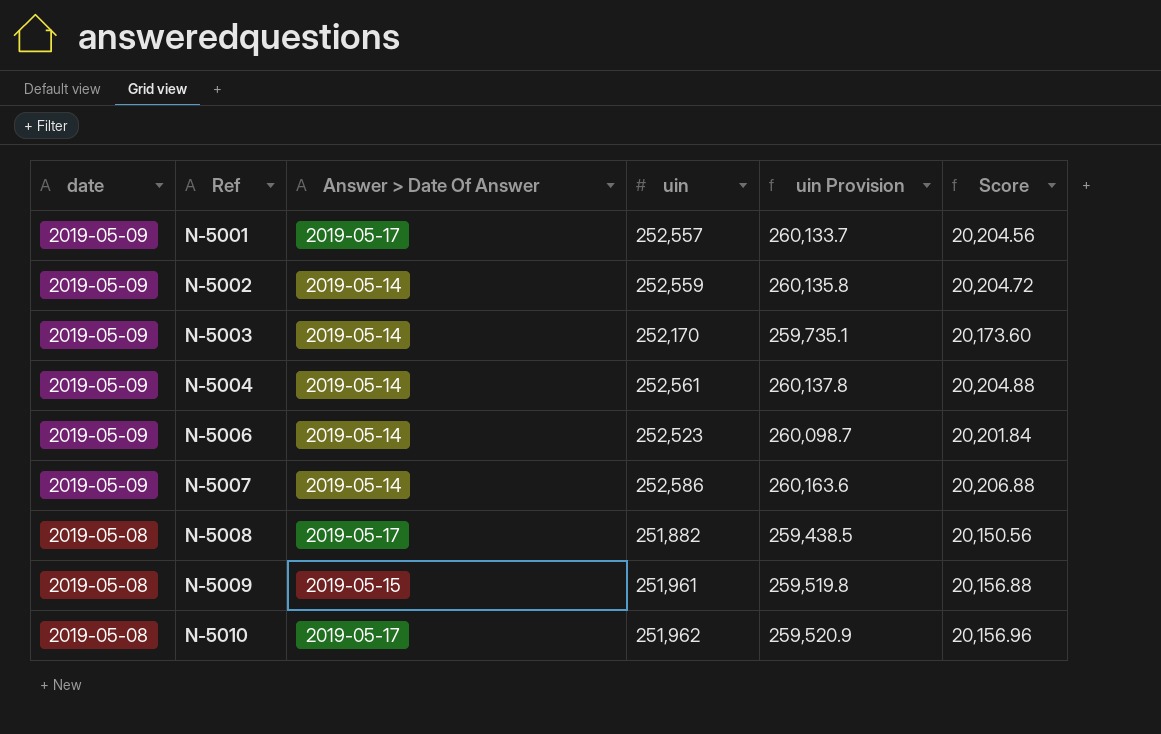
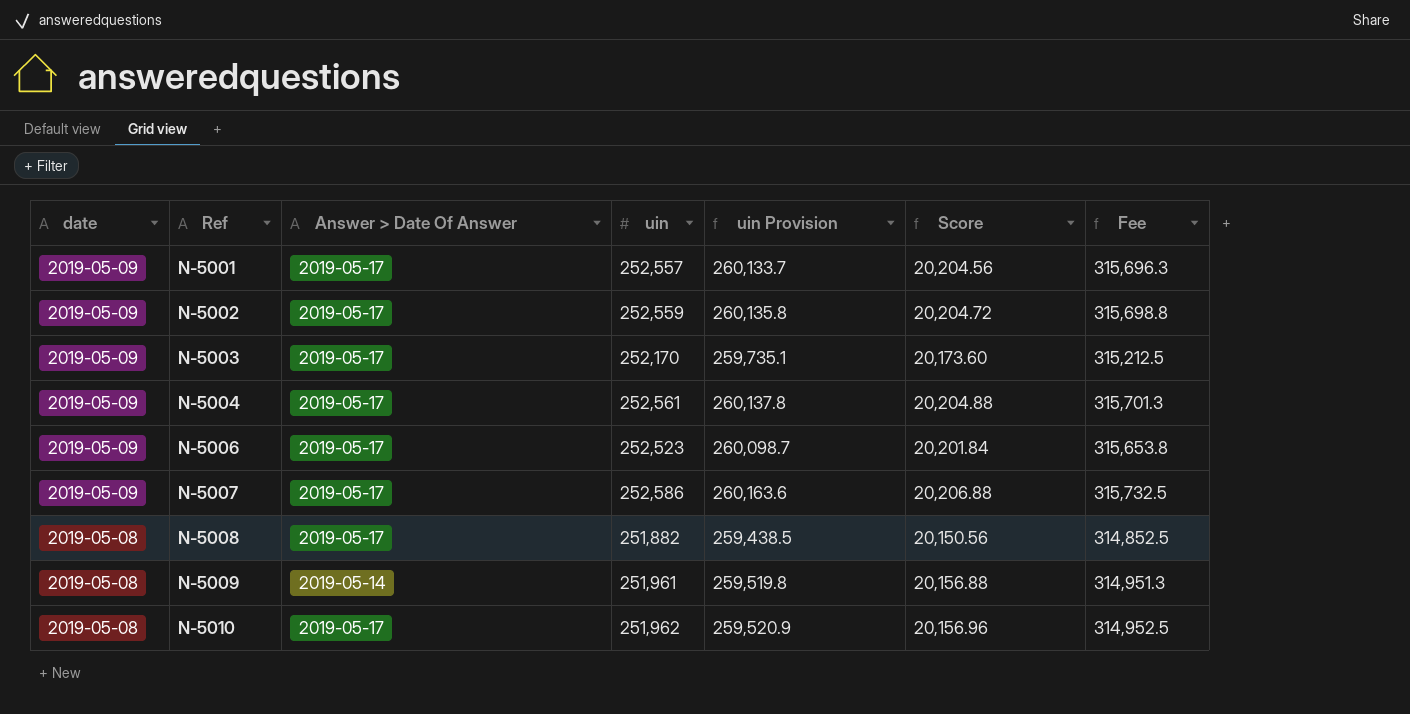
column Fee | formula: none -> [uin] * 1.25
N-5002 | Answer > Date Of Answer: 2019-05-14 -> 2019-05-17
N-5003 | Answer > Date Of Answer: 2019-05-14 -> 2019-05-17
N-5004 | Answer > Date Of Answer: 2019-05-14 -> 2019-05-17
N-5006 | Answer > Date Of Answer: 2019-05-14 -> 2019-05-17
N-5007 | Answer > Date Of Answer: 2019-05-14 -> 2019-05-17
N-5009 | Answer > Date Of Answer: 2019-05-15 -> 2019-05-14

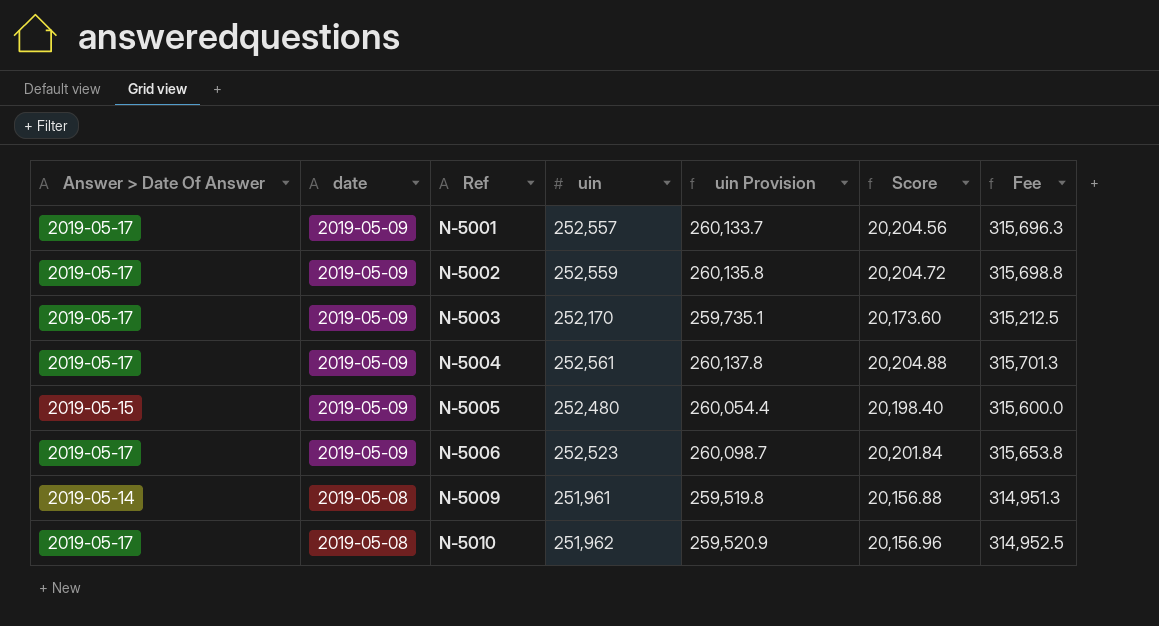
column Answer > Date Of Answer | position: 3 -> 1
row N-5007: 2019-05-09 | 2019-05-17 | 252,586 | 260,163.6 | 20,206.88 | 315,732.5 -> none
row N-5008: 2019-05-08 | 2019-05-17 | 251,882 | 259,438.5 | 20,150.56 | 314,852.5 -> none
row N-5005: none -> 2019-05-15 | 2019-05-09 | 252,480 | 260,054.4 | 20,198.40 | 315,600.0

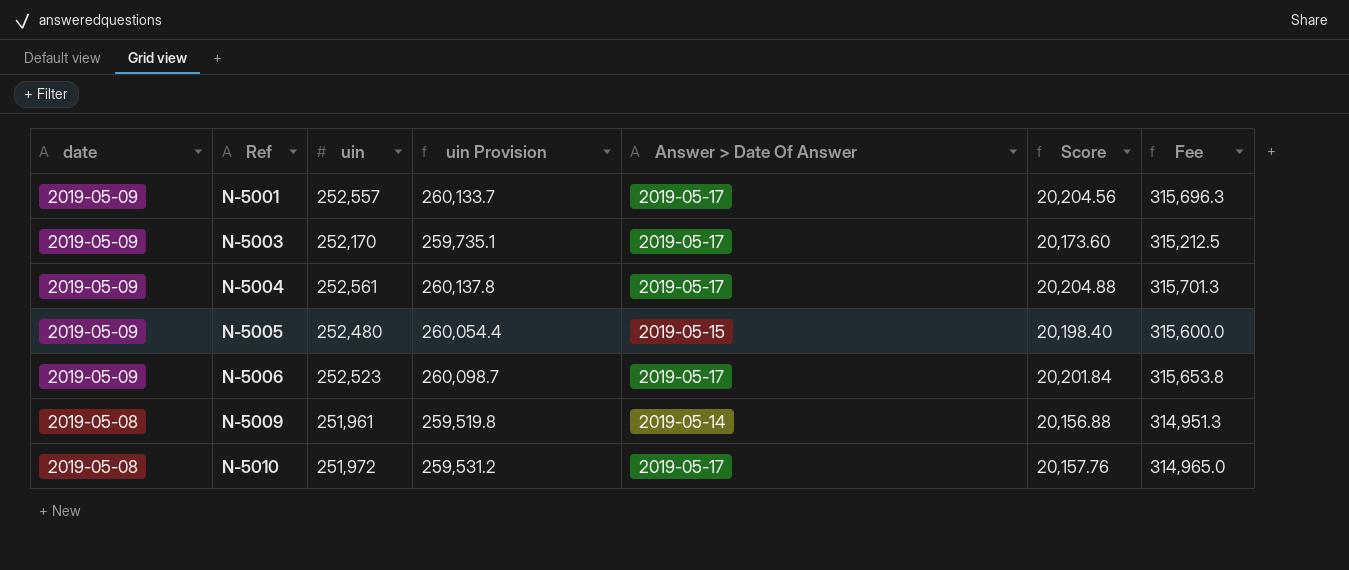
column Answer > Date Of Answer | position: 1 -> 5
row N-5002: 2019-05-17 | 2019-05-09 | 252,559 | 260,135.8 | 20,204.72 | 315,698.8 -> none
N-5010 | uin: 251,962 -> 251,972
N-5010 | uin Provision: 259,520.9 -> 259,531.2
N-5010 | Score: 20,156.96 -> 20,157.76
N-5010 | Fee: 314,952.5 -> 314,965.0

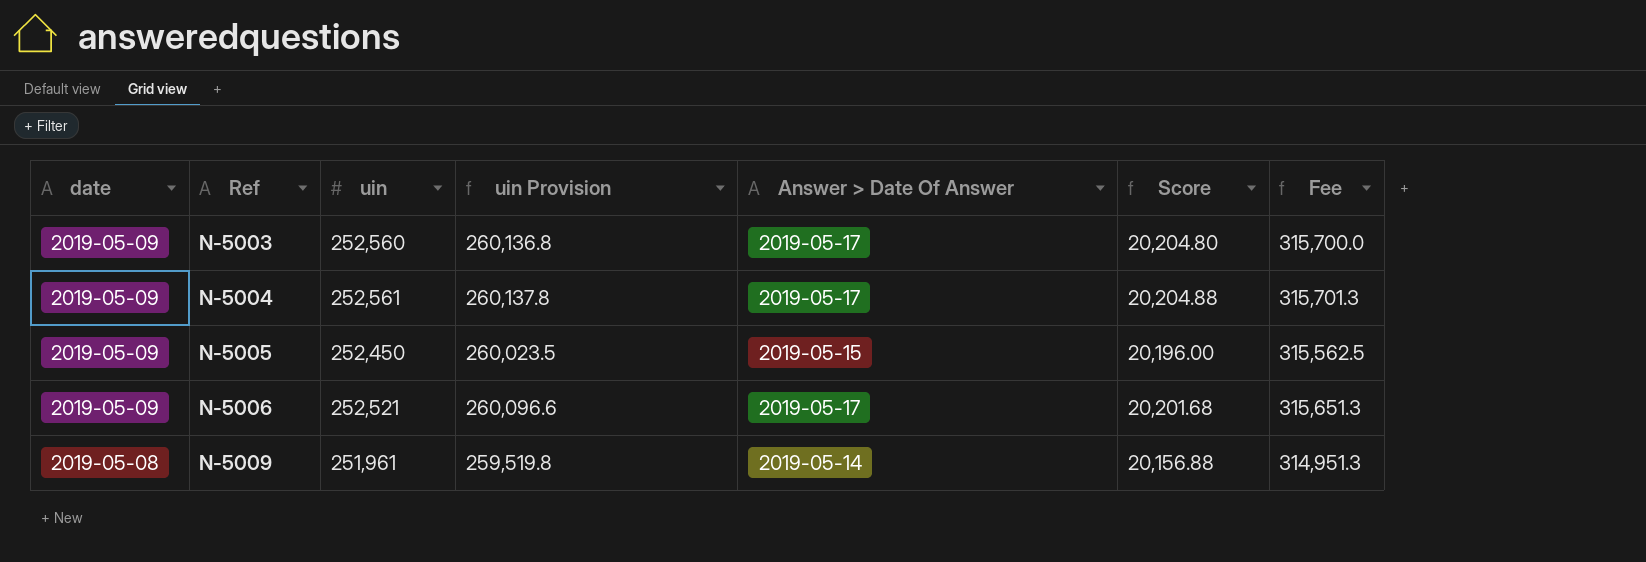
row N-5001: 2019-05-09 | 252,557 | 260,133.7 | 2019-05-17 | 20,204.56 | 315,696.3 -> none
row N-5010: 2019-05-08 | 251,972 | 259,531.2 | 2019-05-17 | 20,157.76 | 314,965.0 -> none
N-5003 | uin: 252,170 -> 252,560
N-5003 | uin Provision: 259,735.1 -> 260,136.8
N-5003 | Score: 20,173.60 -> 20,204.80
N-5003 | Fee: 315,212.5 -> 315,700.0
N-5005 | uin: 252,480 -> 252,450
N-5005 | uin Provision: 260,054.4 -> 260,023.5
N-5005 | Score: 20,198.40 -> 20,196.00
N-5005 | Fee: 315,600.0 -> 315,562.5
N-5006 | uin: 252,523 -> 252,521
N-5006 | uin Provision: 260,098.7 -> 260,096.6
N-5006 | Score: 20,201.84 -> 20,201.68
N-5006 | Fee: 315,653.8 -> 315,651.3

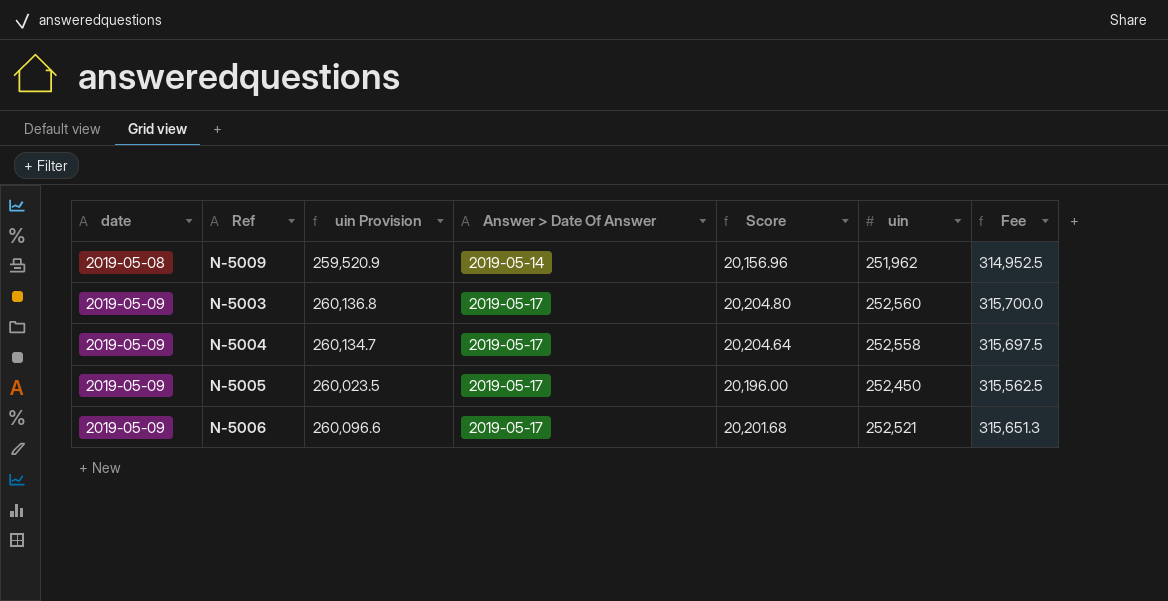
row order: date descending -> date ascending
column uin | position: 3 -> 6
N-5009 | uin Provision: 259,519.8 -> 259,520.9
N-5009 | Score: 20,156.88 -> 20,156.96
N-5009 | uin: 251,961 -> 251,962
N-5009 | Fee: 314,951.3 -> 314,952.5
N-5004 | uin Provision: 260,137.8 -> 260,134.7
N-5004 | Score: 20,204.88 -> 20,204.64
N-5004 | uin: 252,561 -> 252,558
N-5004 | Fee: 315,701.3 -> 315,697.5
N-5005 | Answer > Date Of Answer: 2019-05-15 -> 2019-05-17

